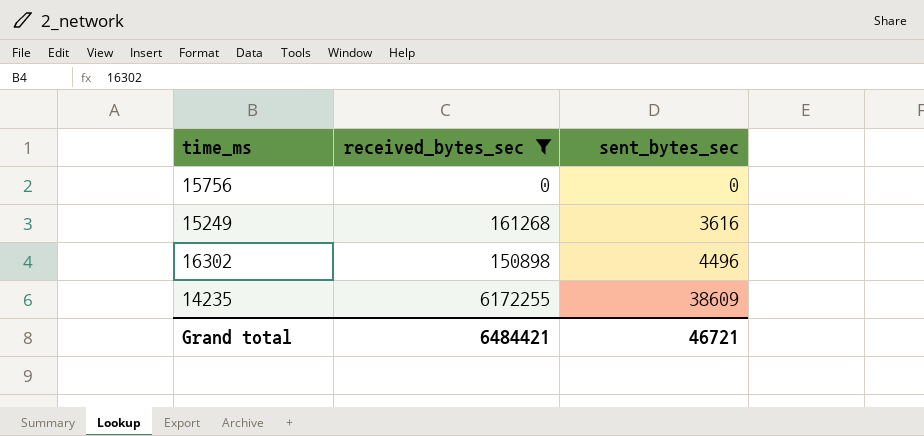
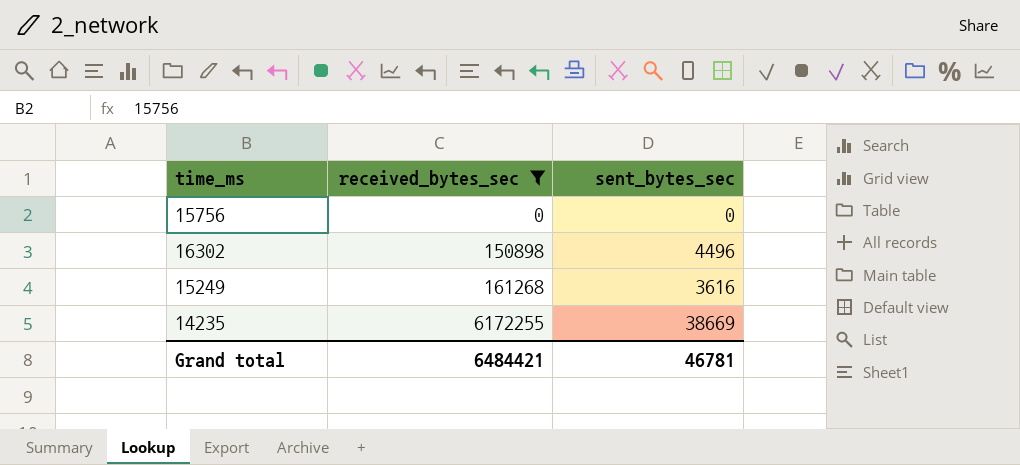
row order: sent_bytes_sec ascending -> received_bytes_sec ascending
14235 | sent_bytes_sec: 38609 -> 38669
Grand total | sent_bytes_sec: 46721 -> 46781

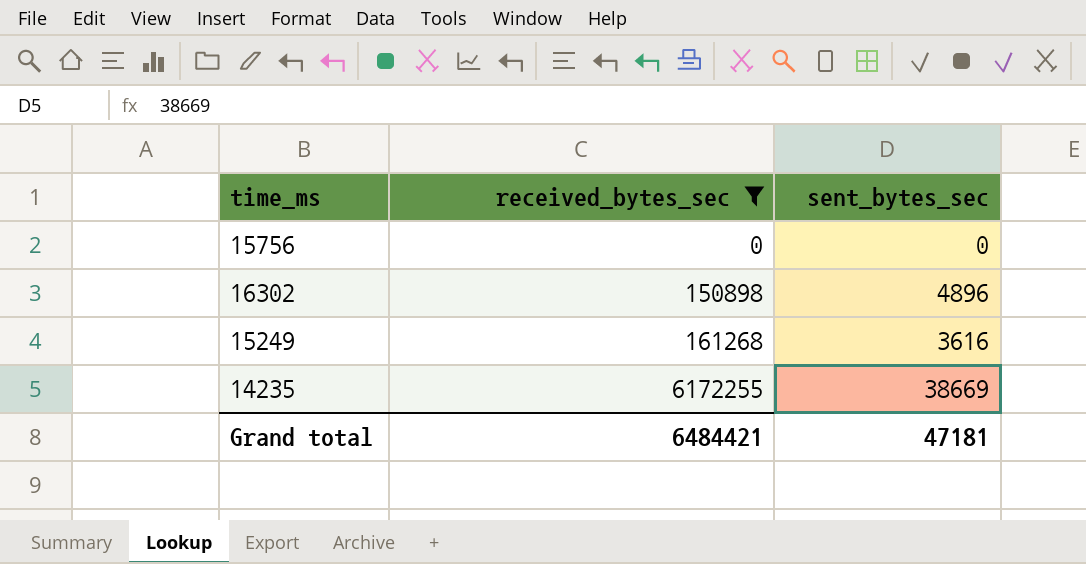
16302 | sent_bytes_sec: 4496 -> 4896
Grand total | sent_bytes_sec: 46781 -> 47181

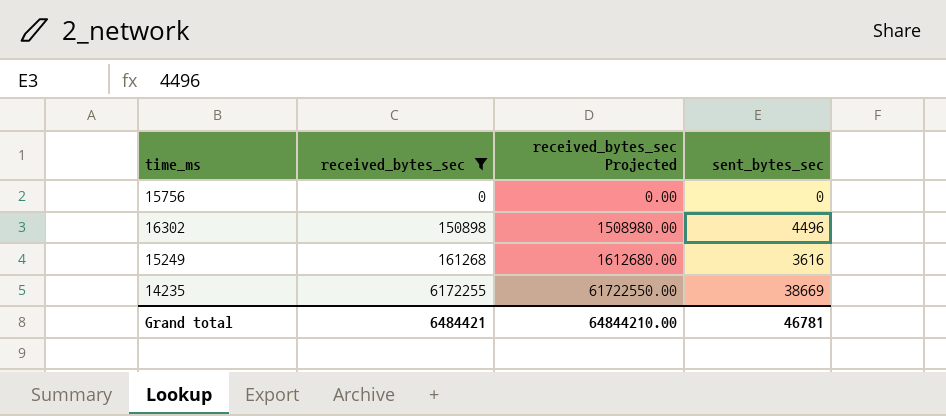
column received_bytes_sec Projected | formula: none -> [received_bytes_sec] * 10
16302 | sent_bytes_sec: 4896 -> 4496
Grand total | sent_bytes_sec: 47181 -> 46781

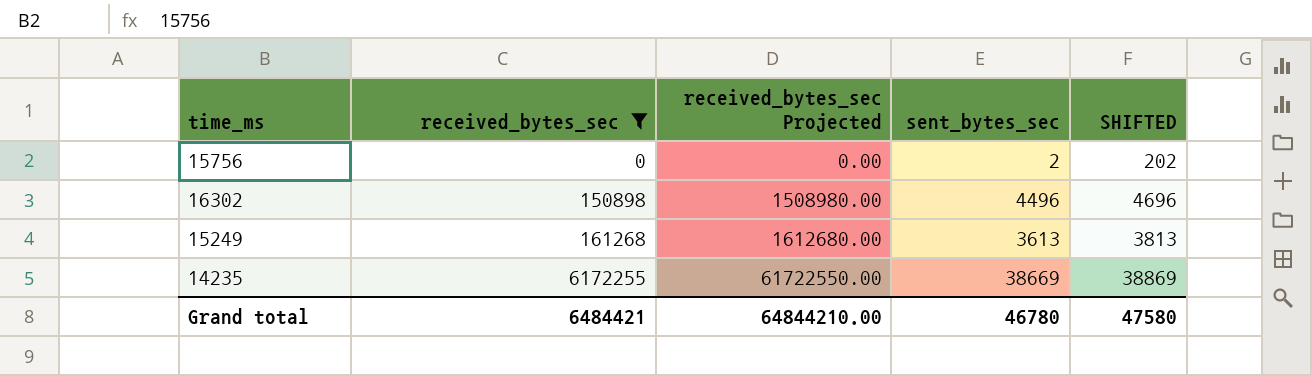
column SHIFTED | formula: none -> [sent_bytes_sec] + 200
15756 | sent_bytes_sec: 0 -> 2
15249 | sent_bytes_sec: 3616 -> 3613
Grand total | sent_bytes_sec: 46781 -> 46780

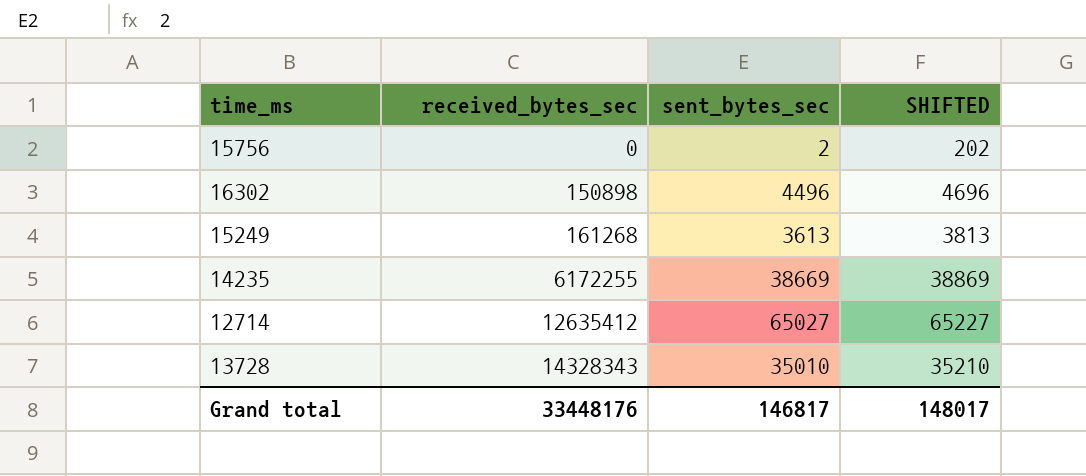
filter: received_bytes_sec <= 6172255 -> none
column received_bytes_sec Projected | formula: [received_bytes_sec] * 10 -> none
Grand total | received_bytes_sec: 6484421 -> 33448176
Grand total | sent_bytes_sec: 46780 -> 146817
Grand total | SHIFTED: 47580 -> 148017

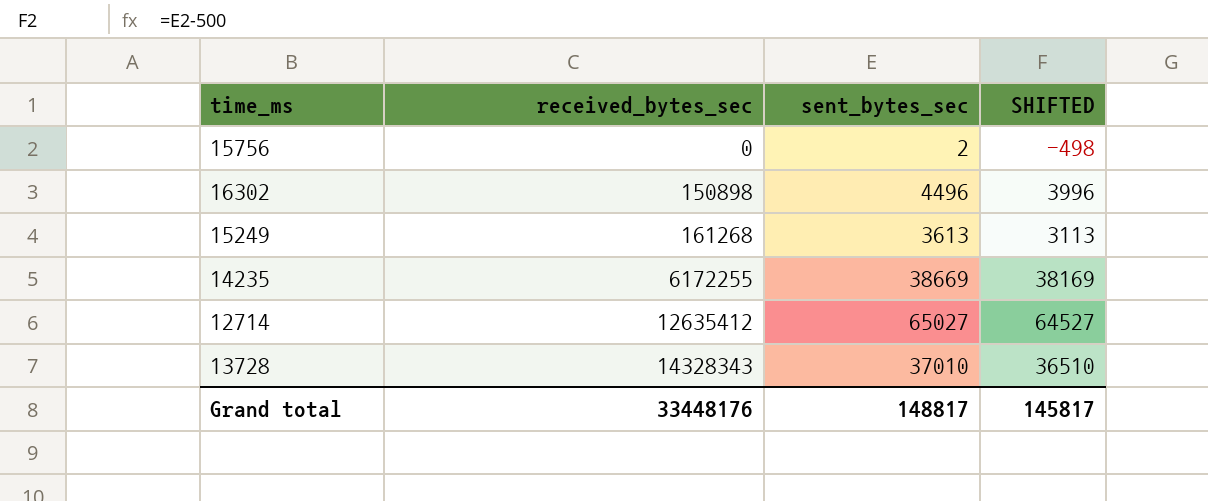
column SHIFTED | formula: [sent_bytes_sec] + 200 -> [sent_bytes_sec] - 500
13728 | sent_bytes_sec: 35010 -> 37010
Grand total | sent_bytes_sec: 146817 -> 148817
Grand total | SHIFTED: 148017 -> 145817

